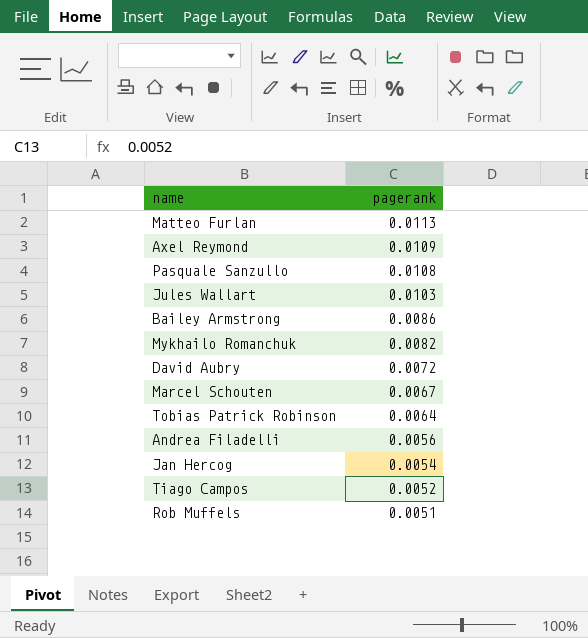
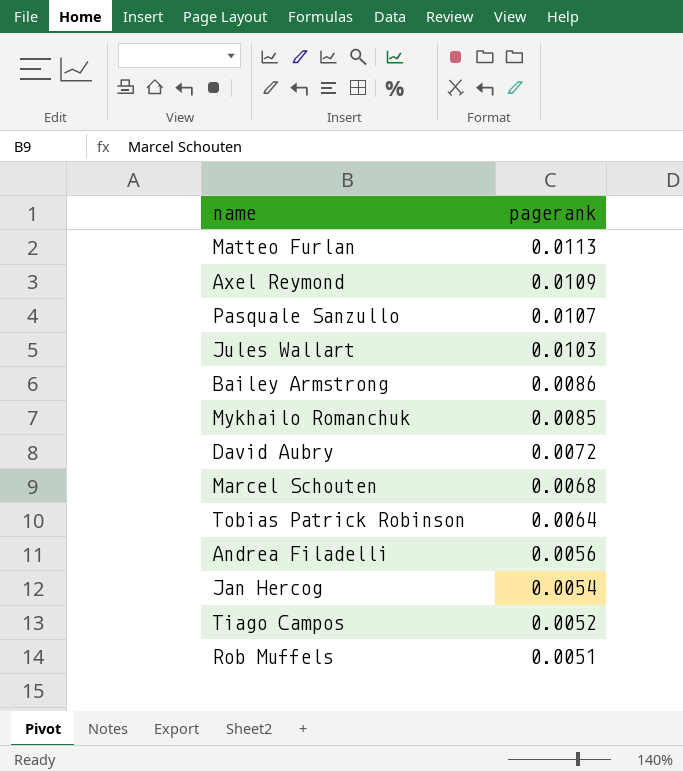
Pasquale Sanzullo | pagerank: 0.0108 -> 0.0107
Mykhailo Romanchuk | pagerank: 0.0082 -> 0.0085
Marcel Schouten | pagerank: 0.0067 -> 0.0068

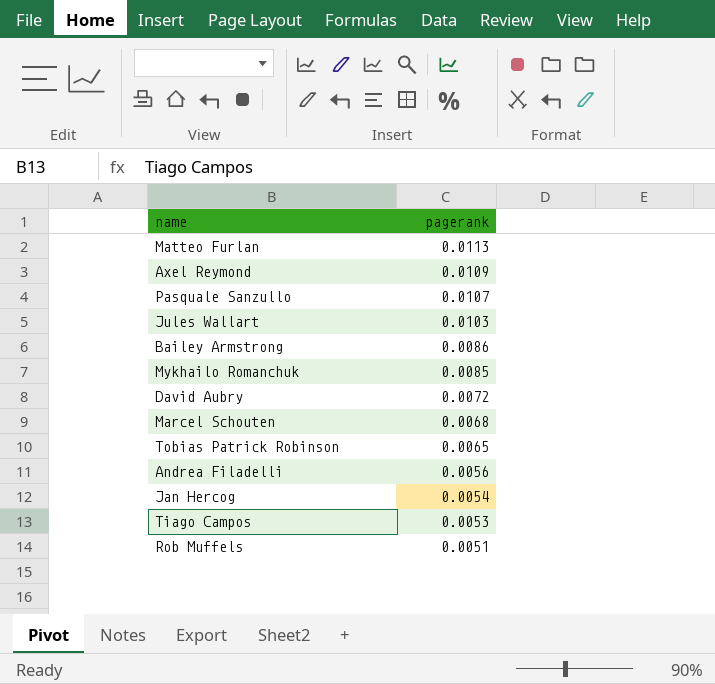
Tobias Patrick Robinson | pagerank: 0.0064 -> 0.0065
Tiago Campos | pagerank: 0.0052 -> 0.0053

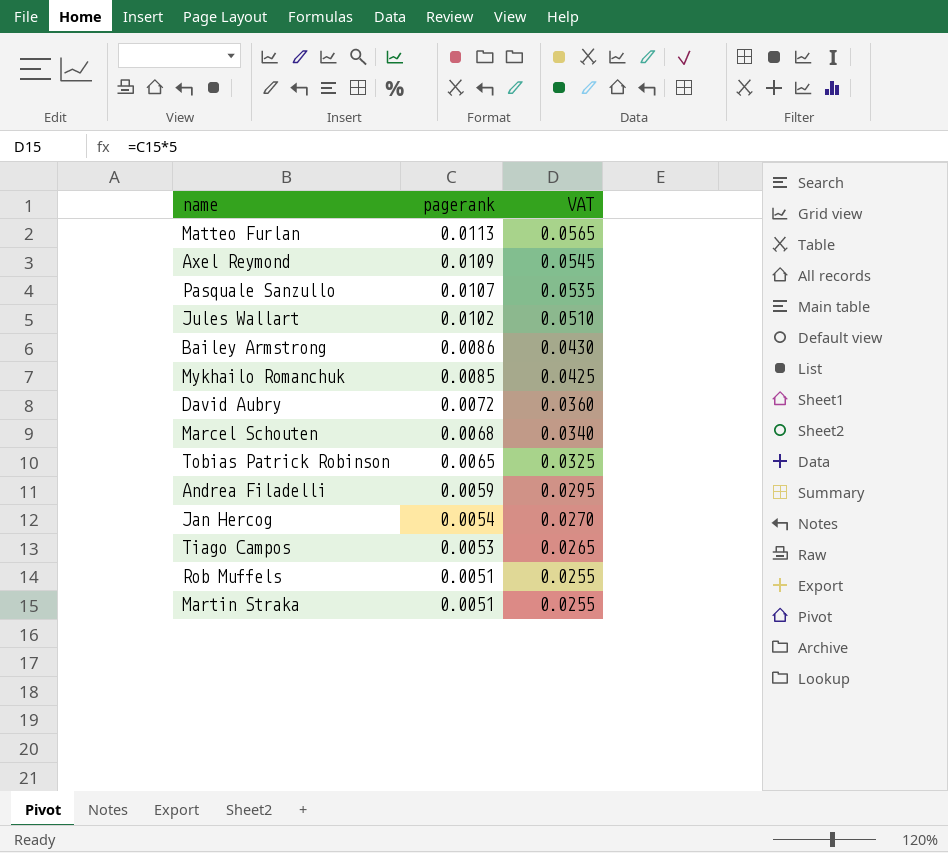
column VAT | formula: none -> [pagerank] * 5
Jules Wallart | pagerank: 0.0103 -> 0.0102
Andrea Filadelli | pagerank: 0.0056 -> 0.0059
row Martin Straka: none -> 0.0051 | 0.0255

